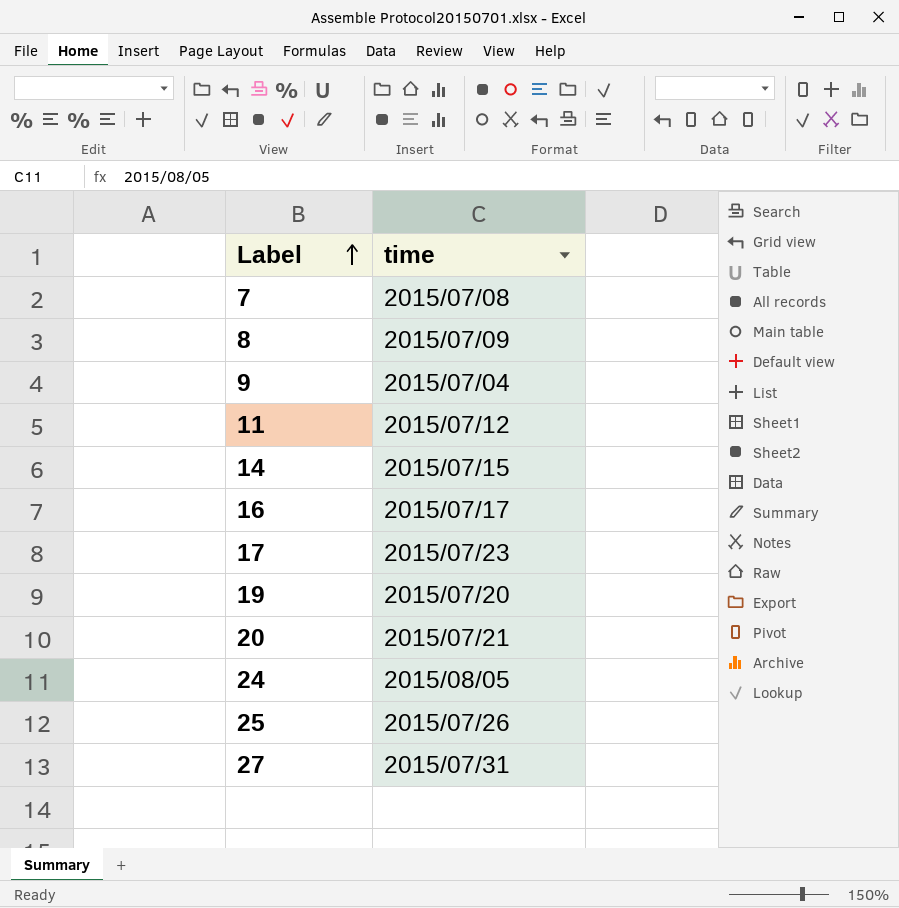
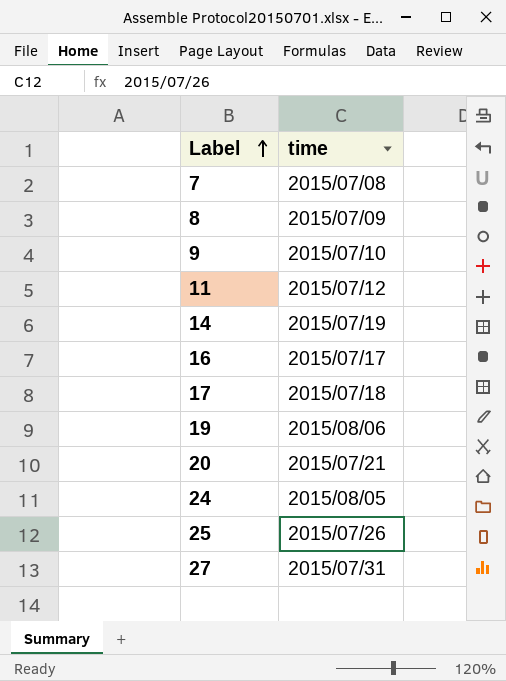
9 | time: 2015/07/04 -> 2015/07/10
14 | time: 2015/07/15 -> 2015/07/19
17 | time: 2015/07/23 -> 2015/07/18
19 | time: 2015/07/20 -> 2015/08/06

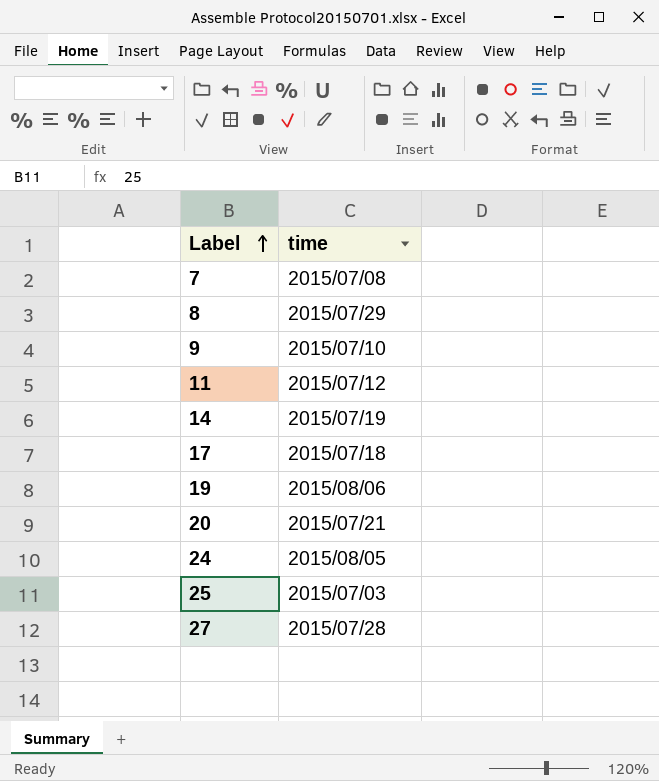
row 16: 2015/07/17 -> none
8 | time: 2015/07/09 -> 2015/07/29
25 | time: 2015/07/26 -> 2015/07/03
27 | time: 2015/07/31 -> 2015/07/28

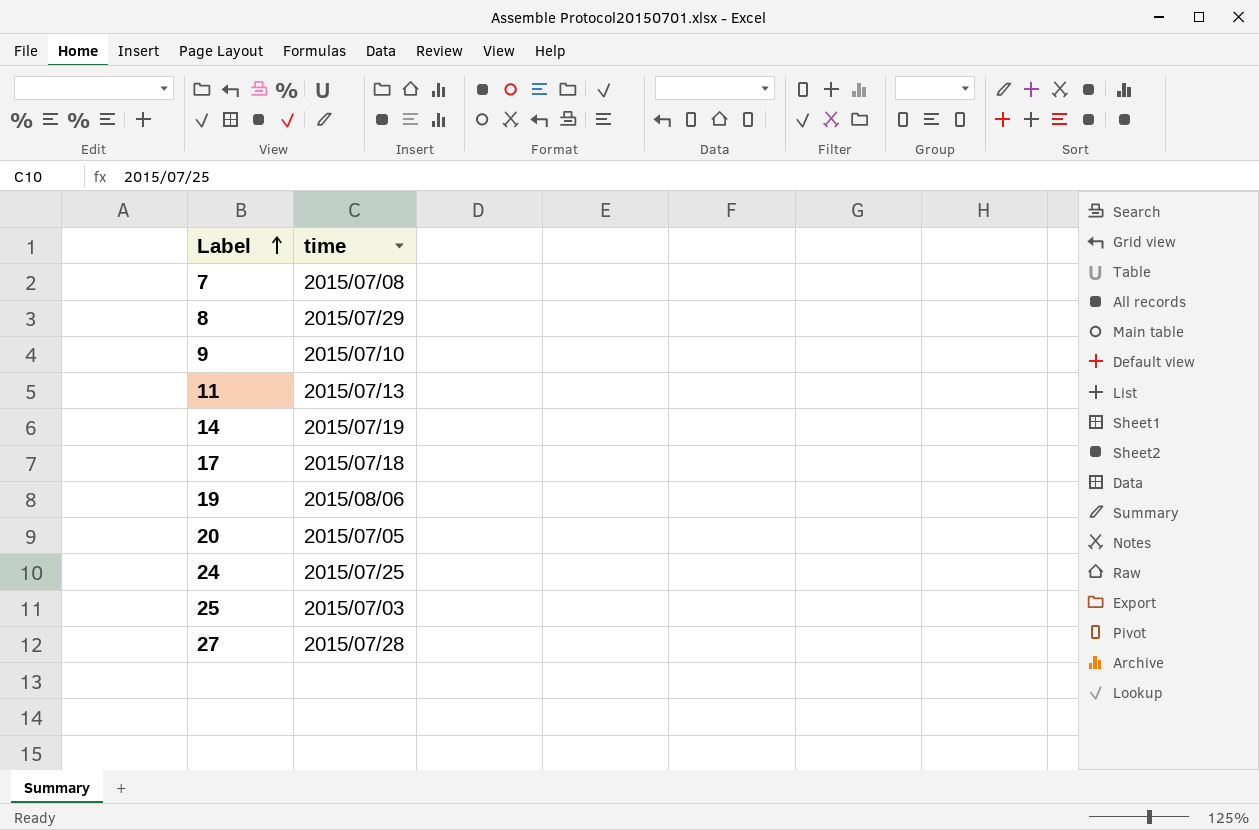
11 | time: 2015/07/12 -> 2015/07/13
20 | time: 2015/07/21 -> 2015/07/05
24 | time: 2015/08/05 -> 2015/07/25

